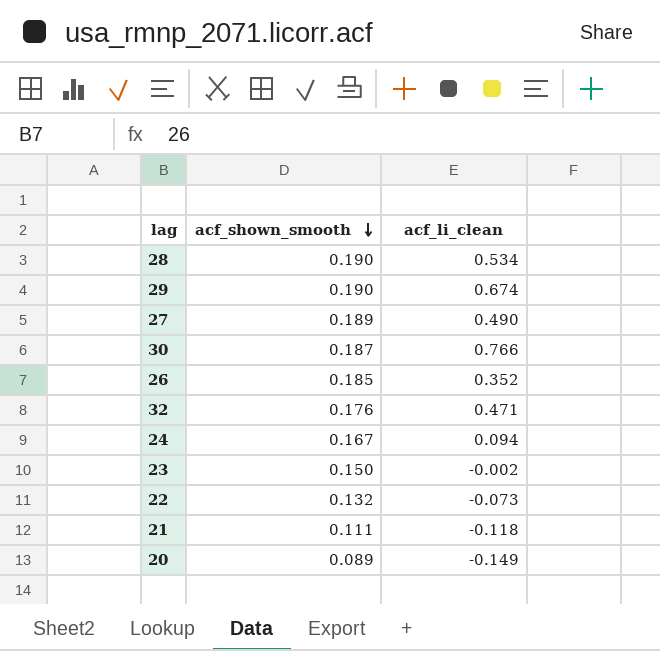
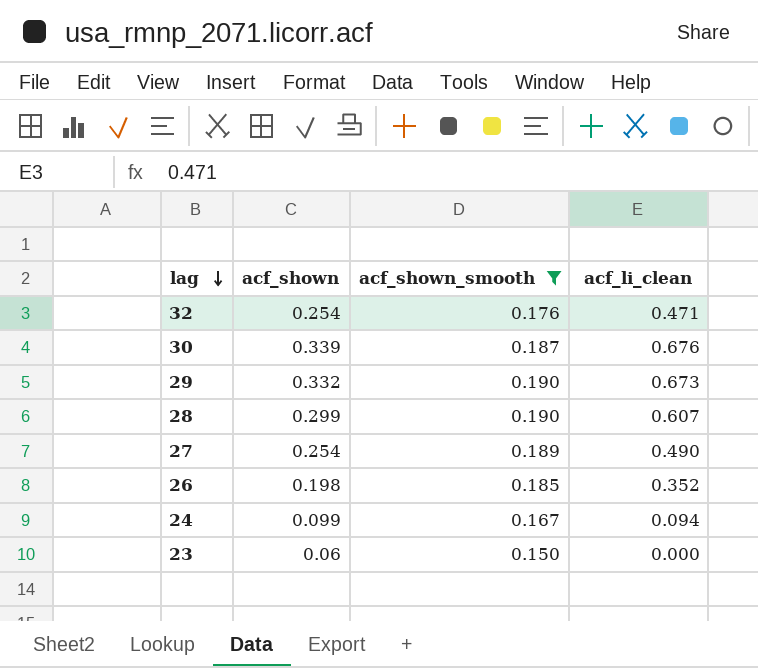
filter: none -> acf_shown_smooth >= 0.150
row order: acf_shown_smooth descending -> lag descending
column acf_shown | position: none -> 2
30 | acf_li_clean: 0.766 -> 0.676
29 | acf_li_clean: 0.674 -> 0.673
28 | acf_li_clean: 0.534 -> 0.607
23 | acf_li_clean: -0.002 -> 0.000

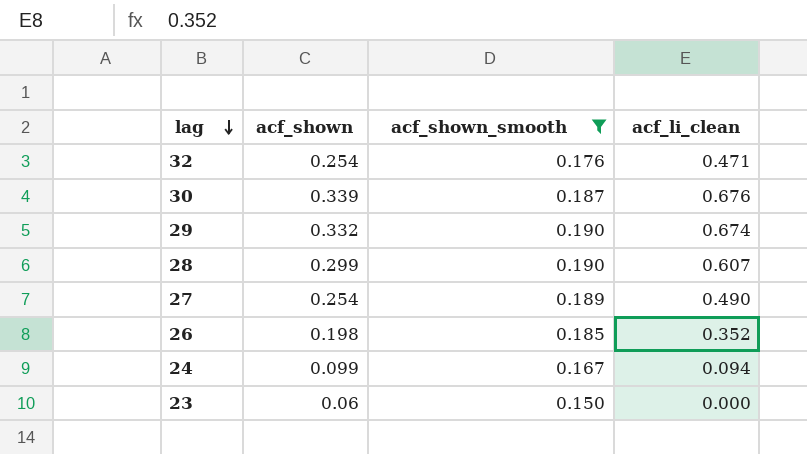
29 | acf_li_clean: 0.673 -> 0.674

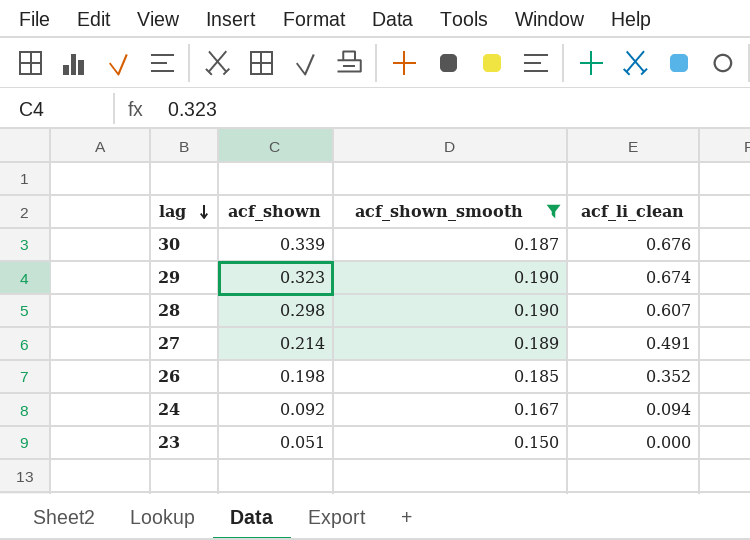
row 32: 0.254 | 0.176 | 0.471 -> none
29 | acf_shown: 0.332 -> 0.323
28 | acf_shown: 0.299 -> 0.298
27 | acf_shown: 0.254 -> 0.214
27 | acf_li_clean: 0.490 -> 0.491
24 | acf_shown: 0.099 -> 0.092
23 | acf_shown: 0.06 -> 0.051

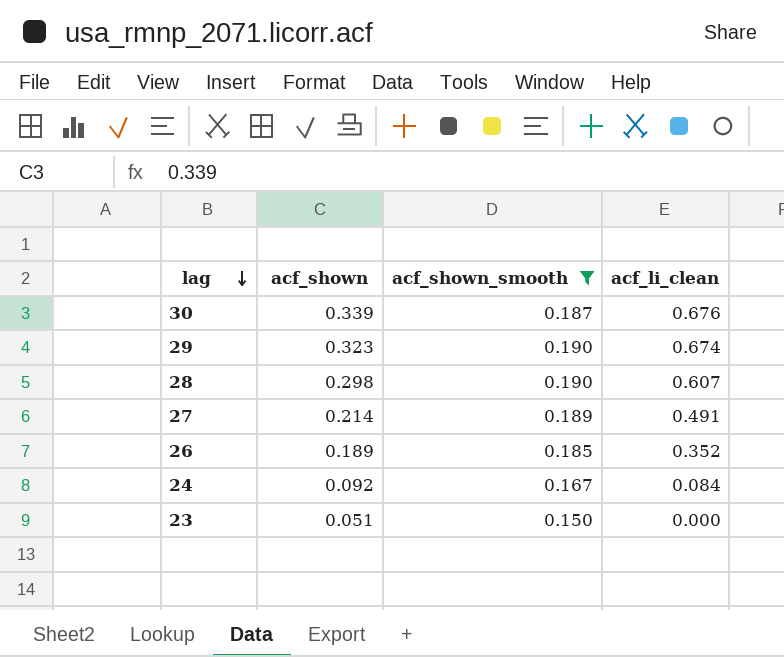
26 | acf_shown: 0.198 -> 0.189
24 | acf_li_clean: 0.094 -> 0.084

